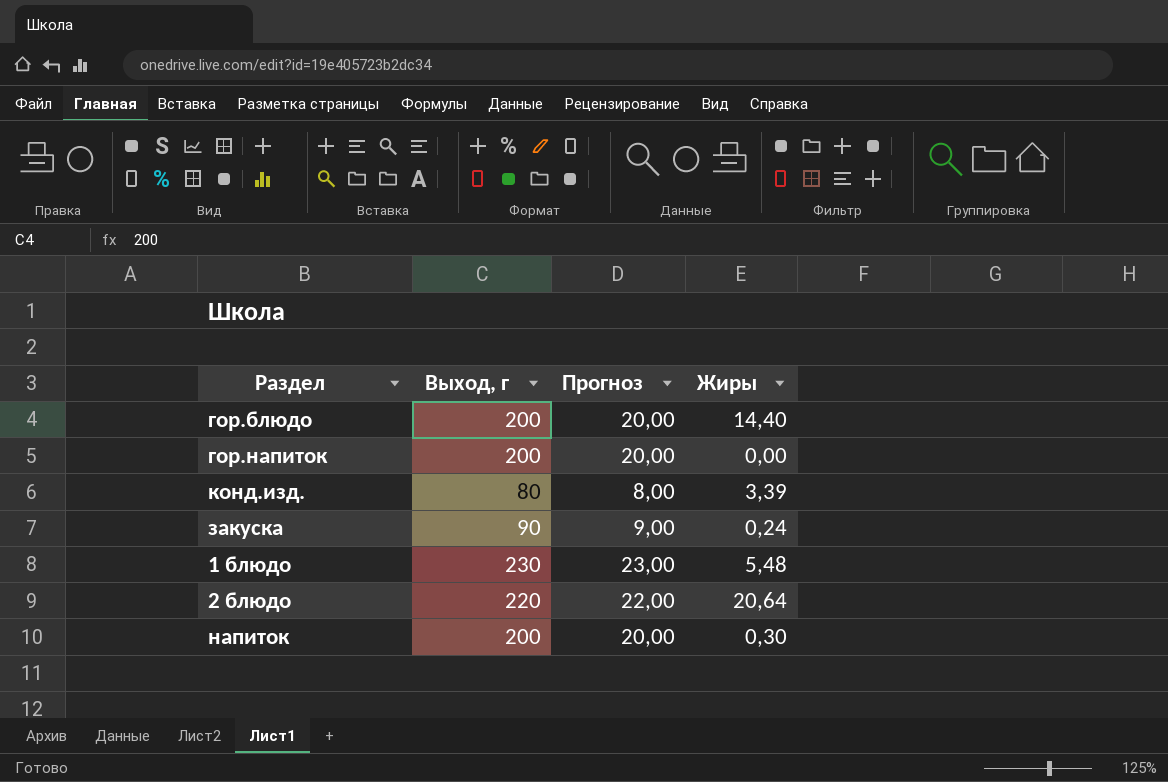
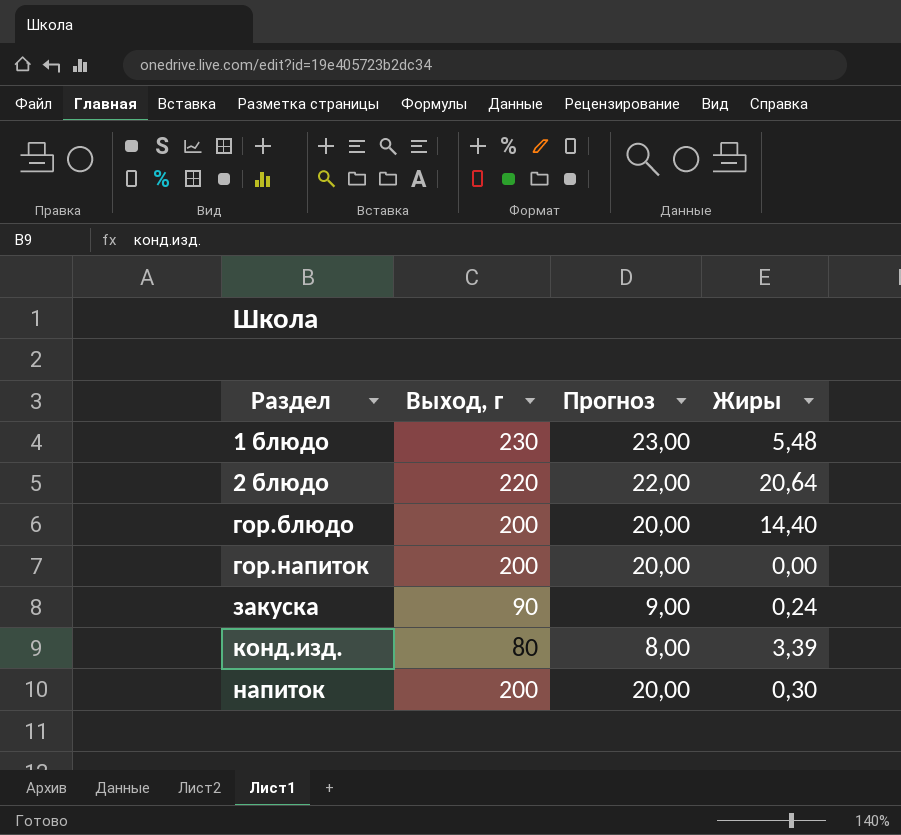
row order: none -> Раздел ascending

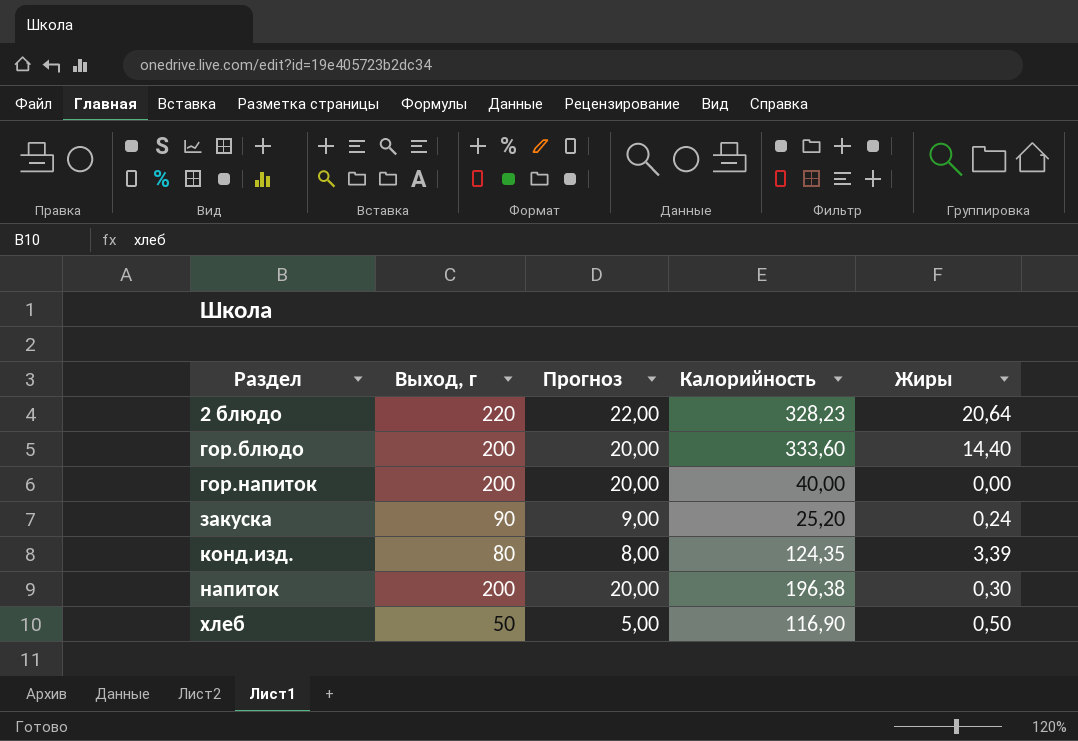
column Калорийность | position: none -> 4
row 1 блюдо: 230 | 23,00 | 5,48 -> none
row хлеб: none -> 50 | 5,00 | 116,90 | 0,50

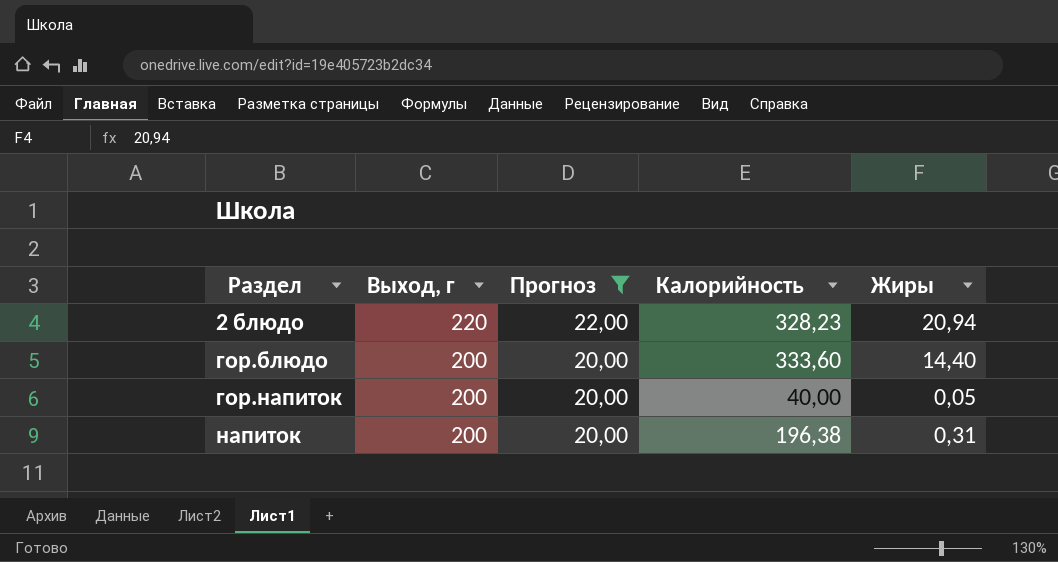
filter: none -> Прогноз >= 20,00
2 блюдо | Жиры: 20,64 -> 20,94
гор.напиток | Жиры: 0,00 -> 0,05
напиток | Жиры: 0,30 -> 0,31

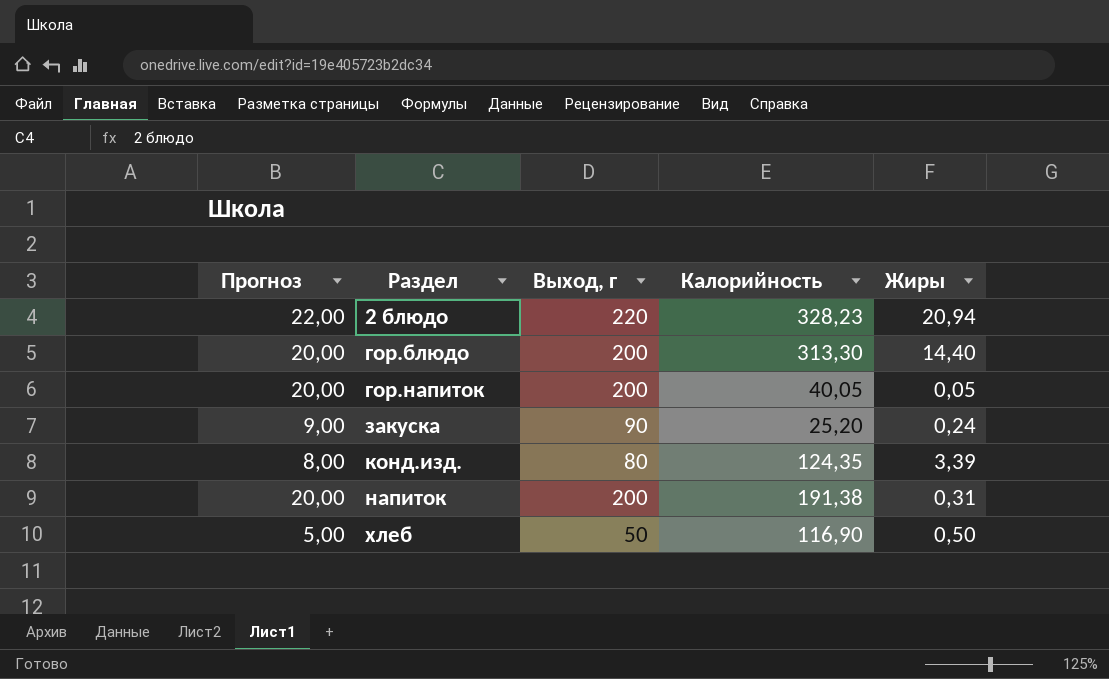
filter: Прогноз >= 20,00 -> none
column Прогноз | position: 3 -> 1
гор.блюдо | Калорийность: 333,60 -> 313,30
гор.напиток | Калорийность: 40,00 -> 40,05
напиток | Калорийность: 196,38 -> 191,38

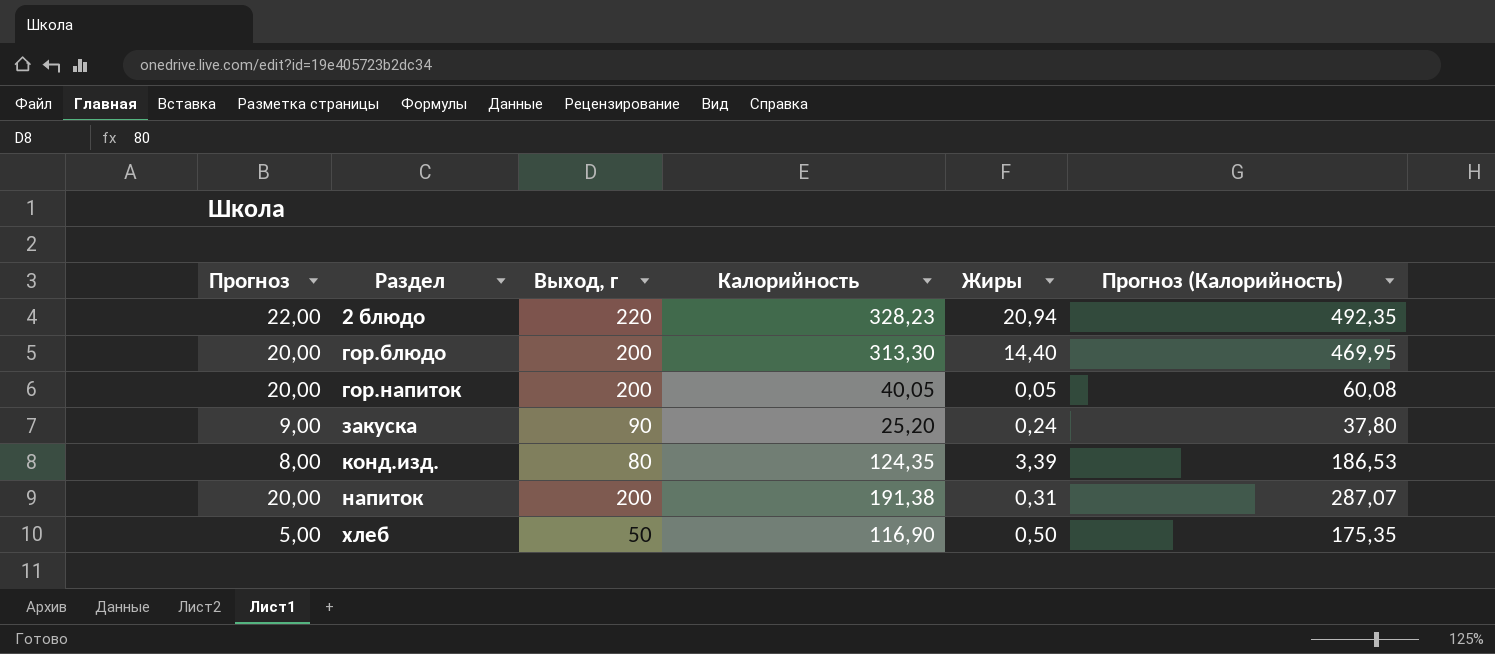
column Прогноз (Калорийность) | formula: none -> [Калорийность] * 1,5

